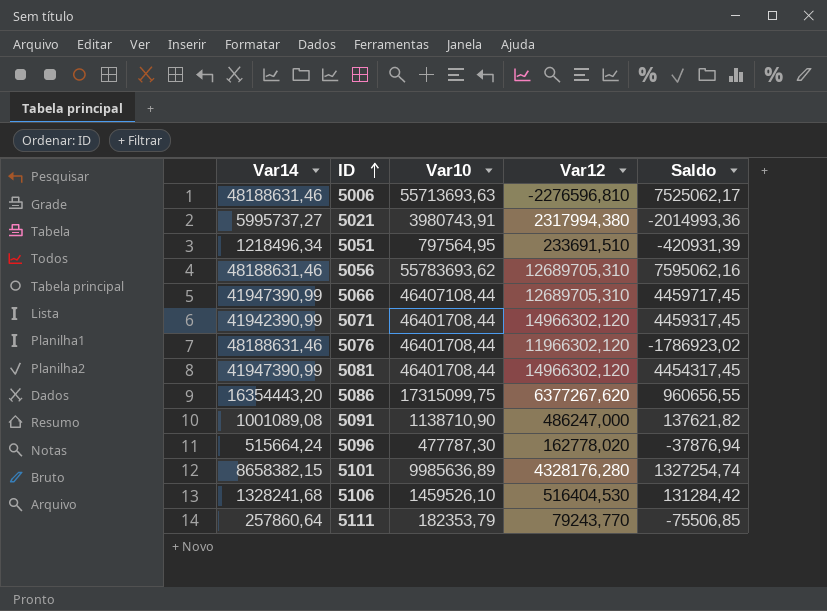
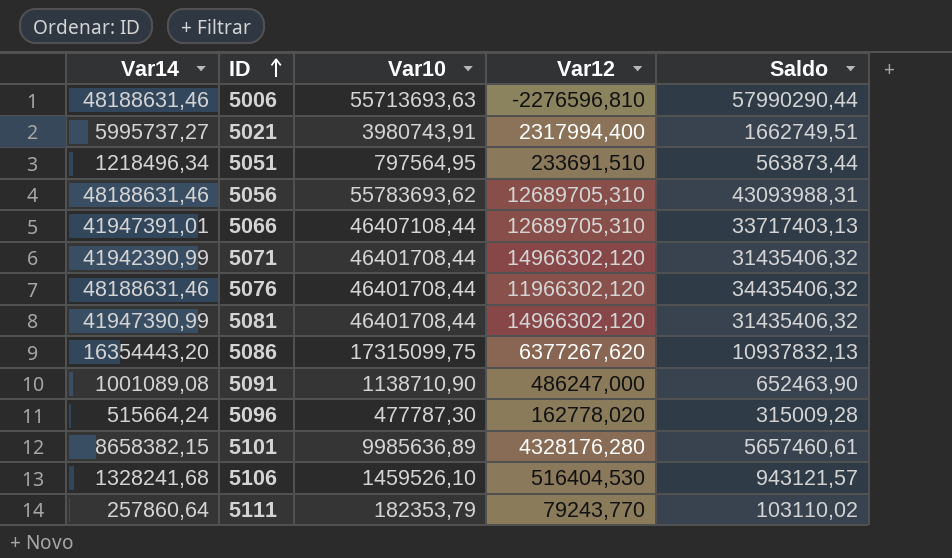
column Saldo | formula: [Var10] - [Var14] -> [Var10] - [Var12]
5021 | Var12: 2317994,380 -> 2317994,400
5066 | Var14: 41947390,99 -> 41947391,01

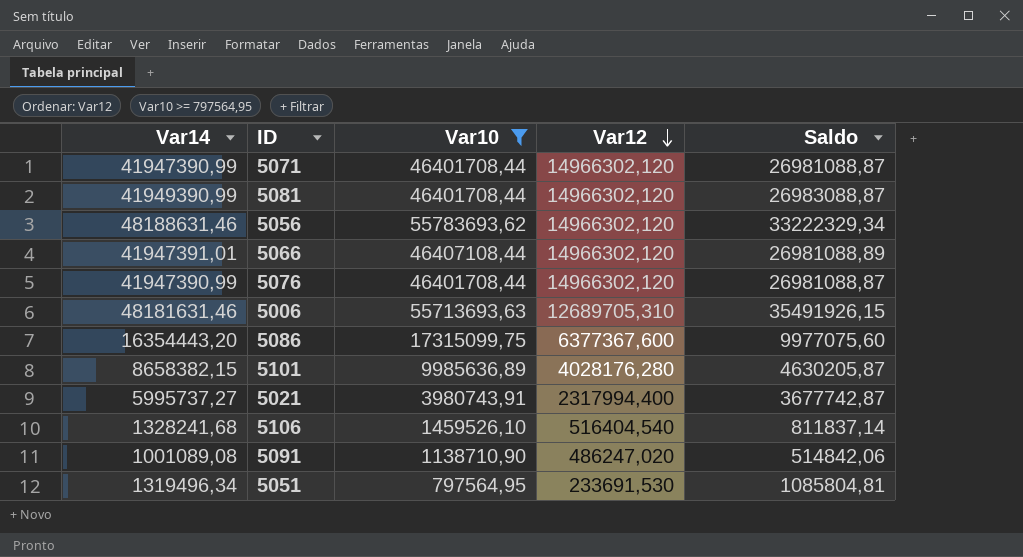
filter: none -> Var10 >= 797564,95
row order: ID ascending -> Var12 descending
column Saldo | formula: [Var10] - [Var12] -> [Var14] - [Var12]
5071 | Var14: 41942390,99 -> 41947390,99
5081 | Var14: 41947390,99 -> 41949390,99
5056 | Var12: 12689705,310 -> 14966302,120
5066 | Var12: 12689705,310 -> 14966302,120
5076 | Var14: 48188631,46 -> 41947390,99
5076 | Var12: 11966302,120 -> 14966302,120
5006 | Var14: 48188631,46 -> 48181631,46
5006 | Var12: -2276596,810 -> 12689705,310
5086 | Var12: 6377267,620 -> 6377367,600
5101 | Var12: 4328176,280 -> 4028176,280
5106 | Var12: 516404,530 -> 516404,540
5091 | Var12: 486247,000 -> 486247,020
5051 | Var14: 1218496,34 -> 1319496,34
5051 | Var12: 233691,510 -> 233691,530

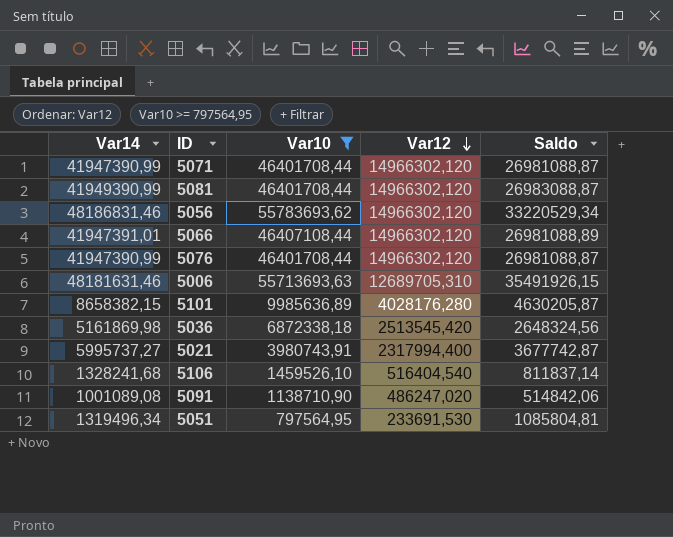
row 5086: 16354443,20 | 17315099,75 | 6377367,600 | 9977075,60 -> none
5056 | Var14: 48188631,46 -> 48186831,46
5056 | Saldo: 33222329,34 -> 33220529,34
row 5036: none -> 5161869,98 | 6872338,18 | 2513545,420 | 2648324,56

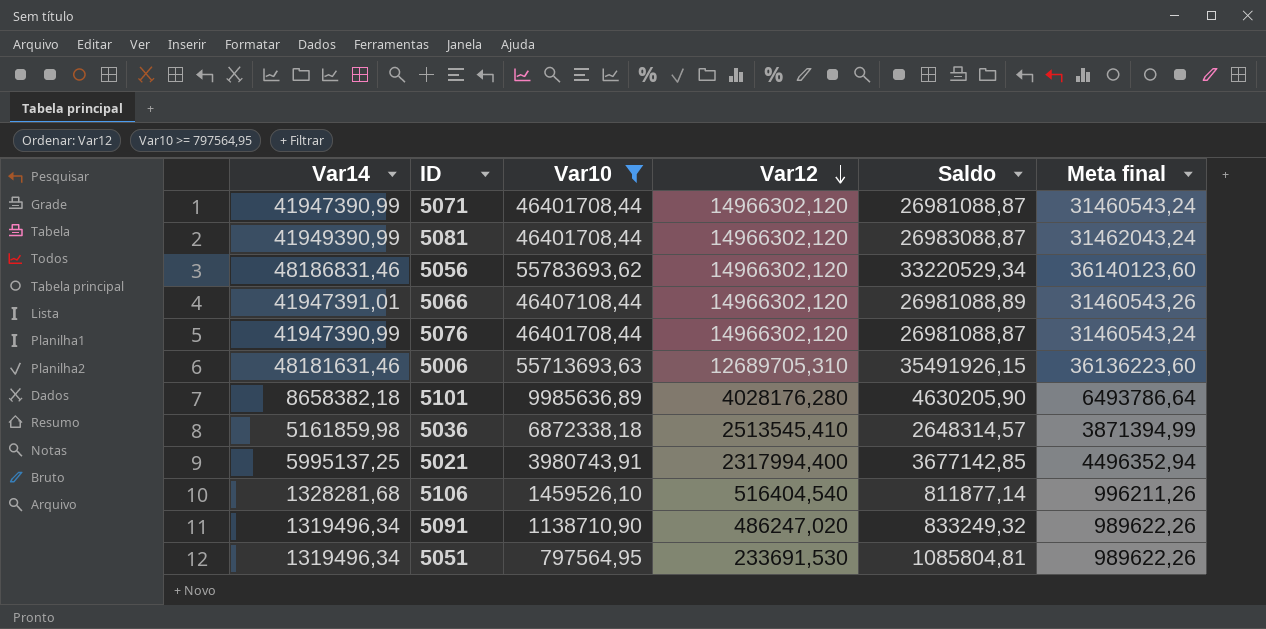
column Meta final | formula: none -> [Var14] * 0,75
5101 | Var14: 8658382,15 -> 8658382,18
5101 | Saldo: 4630205,87 -> 4630205,90
5036 | Var14: 5161869,98 -> 5161859,98
5036 | Var12: 2513545,420 -> 2513545,410
5036 | Saldo: 2648324,56 -> 2648314,57
5021 | Var14: 5995737,27 -> 5995137,25
5021 | Saldo: 3677742,87 -> 3677142,85
5106 | Var14: 1328241,68 -> 1328281,68
5106 | Saldo: 811837,14 -> 811877,14
5091 | Var14: 1001089,08 -> 1319496,34
5091 | Saldo: 514842,06 -> 833249,32

